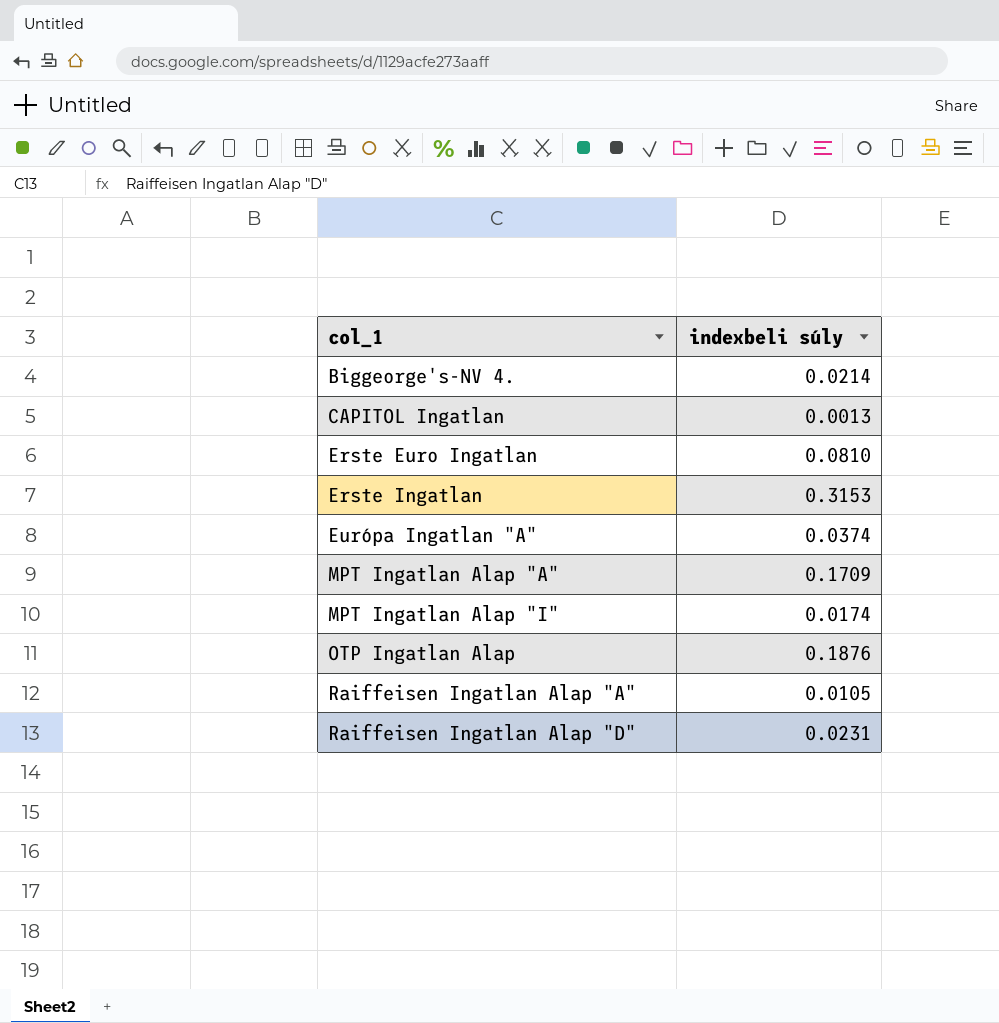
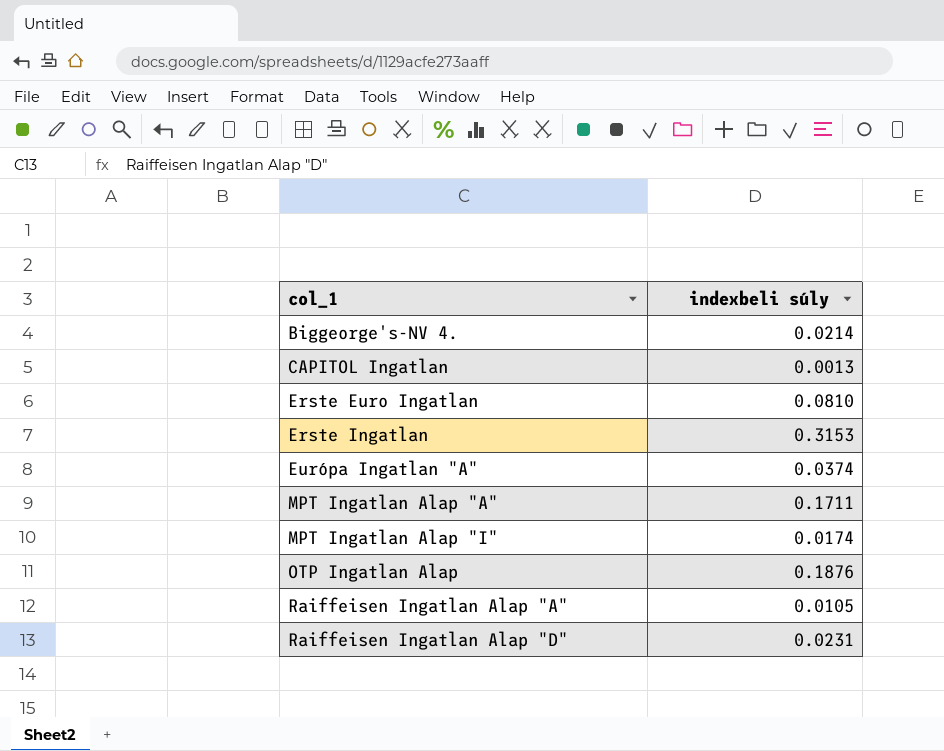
MPT Ingatlan Alap "A" | indexbeli súly: 0.1709 -> 0.1711

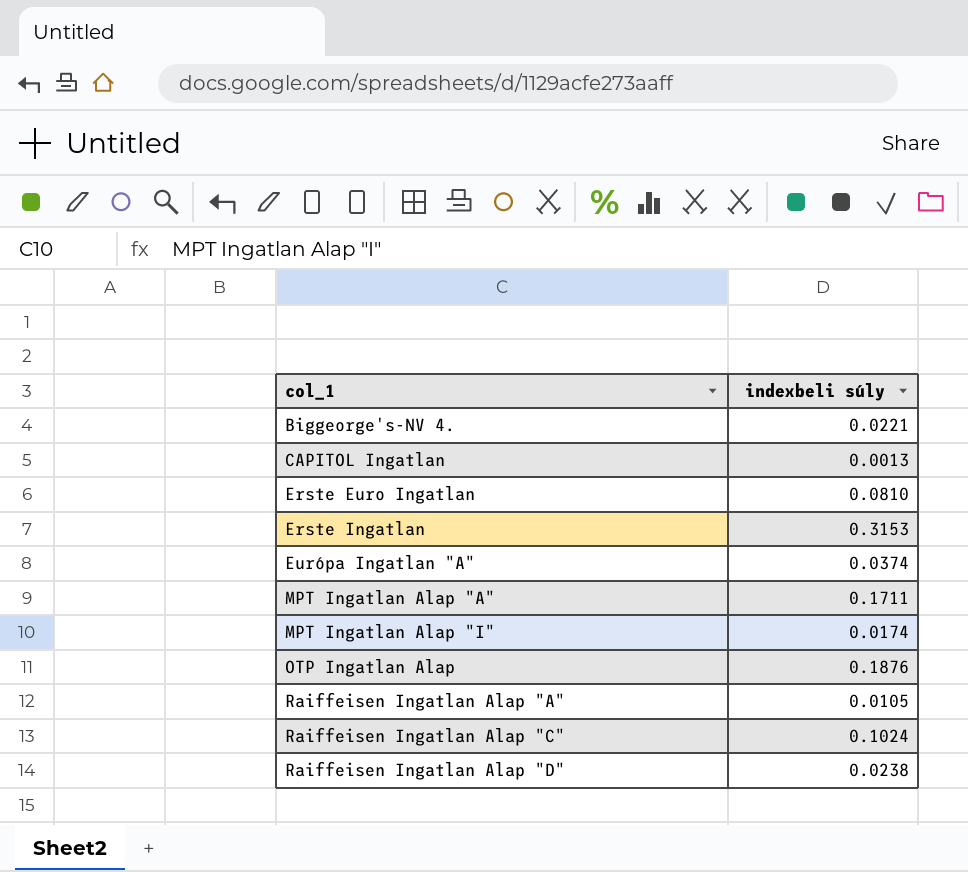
Biggeorge's-NV 4. | indexbeli súly: 0.0214 -> 0.0221
row Raiffeisen Ingatlan Alap "C": none -> 0.1024
Raiffeisen Ingatlan Alap "D" | indexbeli súly: 0.0231 -> 0.0238

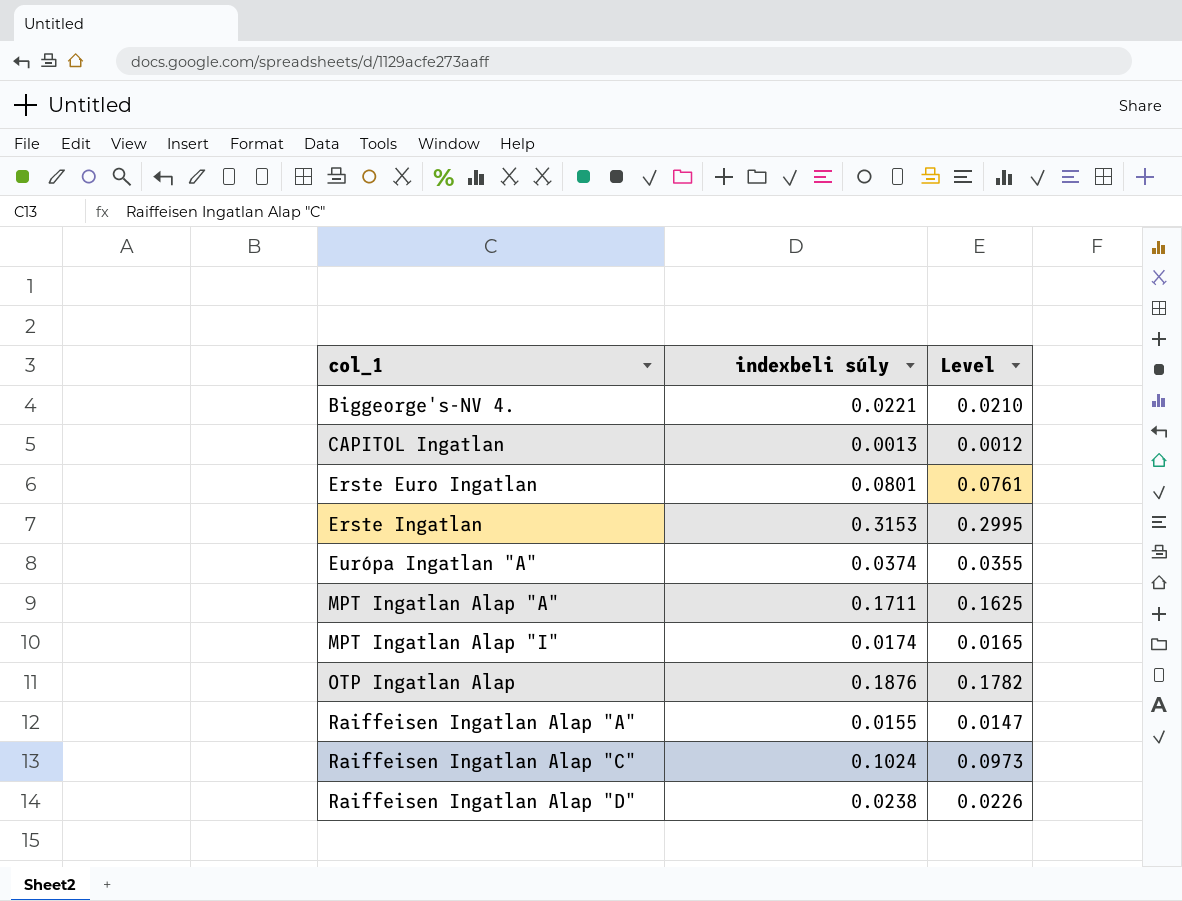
column Level | formula: none -> [indexbeli súly] * 0.95
Erste Euro Ingatlan | indexbeli súly: 0.0810 -> 0.0801
Raiffeisen Ingatlan Alap "A" | indexbeli súly: 0.0105 -> 0.0155

